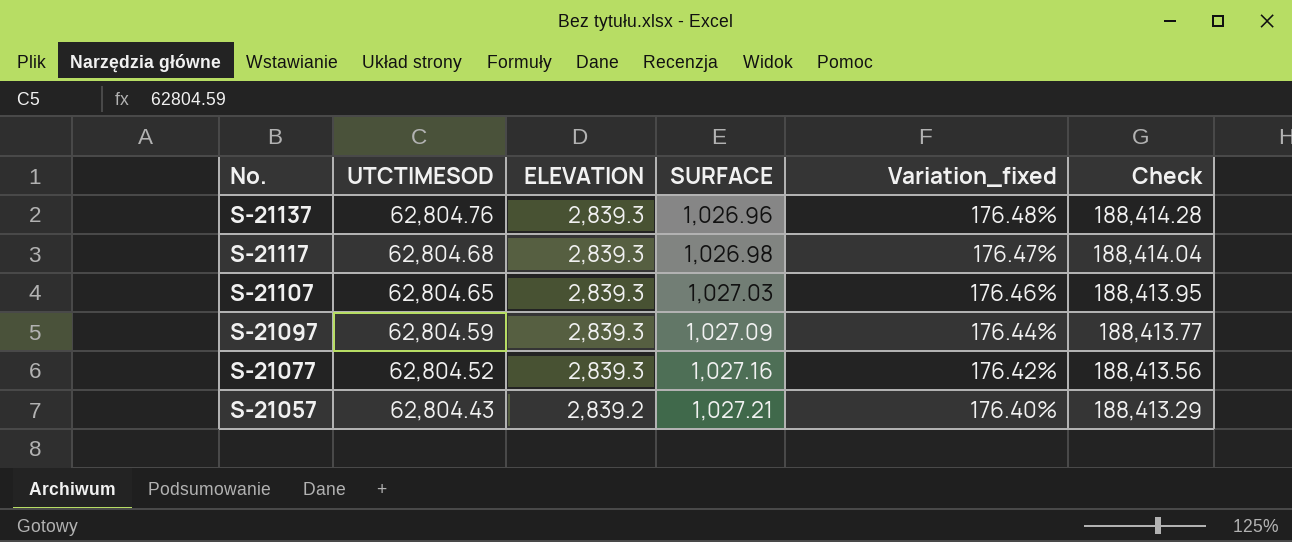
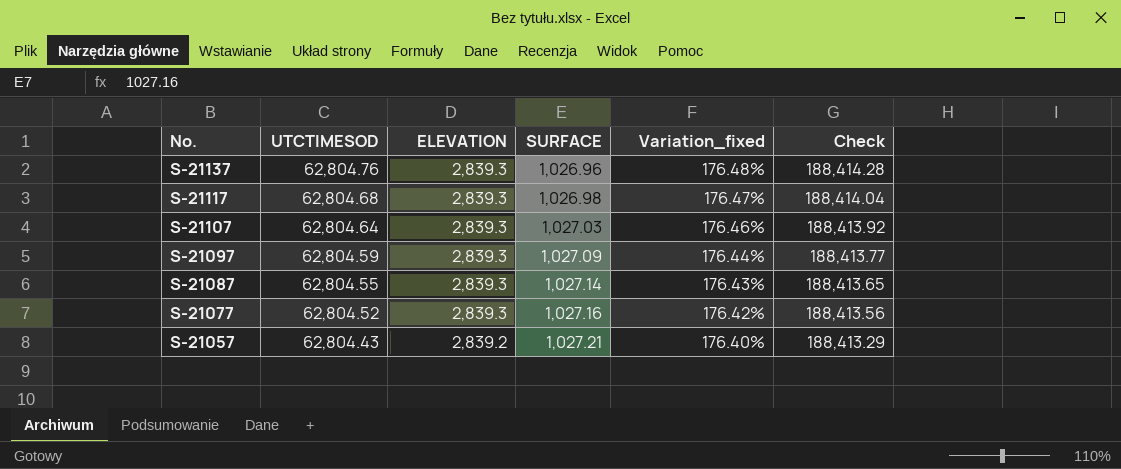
S-21107 | UTCTIMESOD: 62,804.65 -> 62,804.64
S-21107 | Check: 188,413.95 -> 188,413.92
row S-21087: none -> 62,804.55 | 2,839.3 | 1,027.14 | 176.43% | 188,413.65

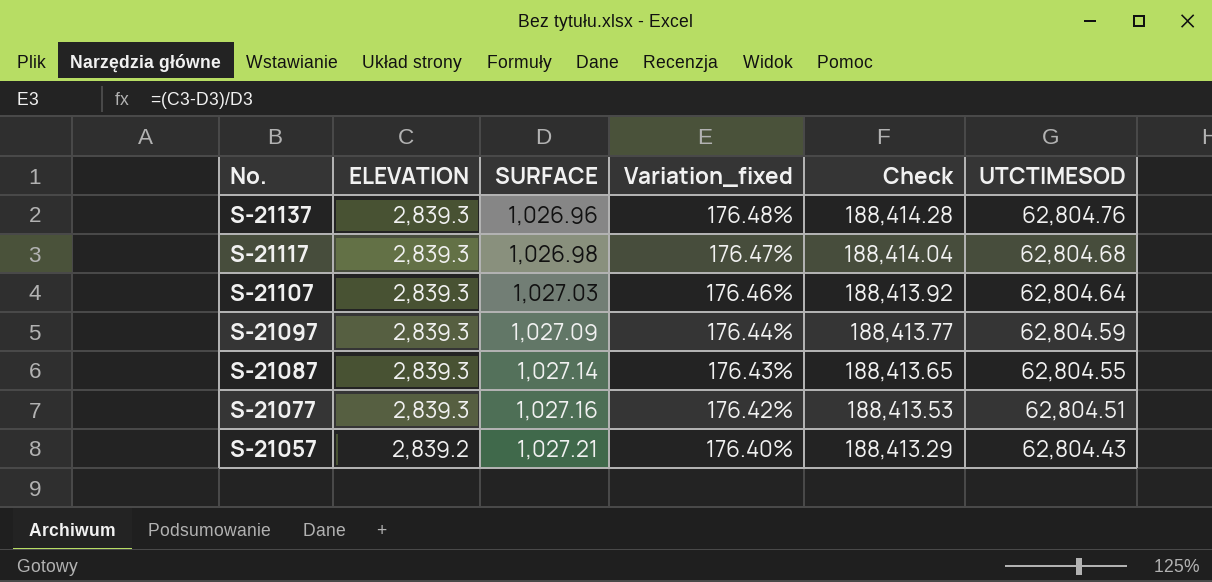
column UTCTIMESOD | position: 2 -> 6
S-21077 | Check: 188,413.56 -> 188,413.53
S-21077 | UTCTIMESOD: 62,804.52 -> 62,804.51

